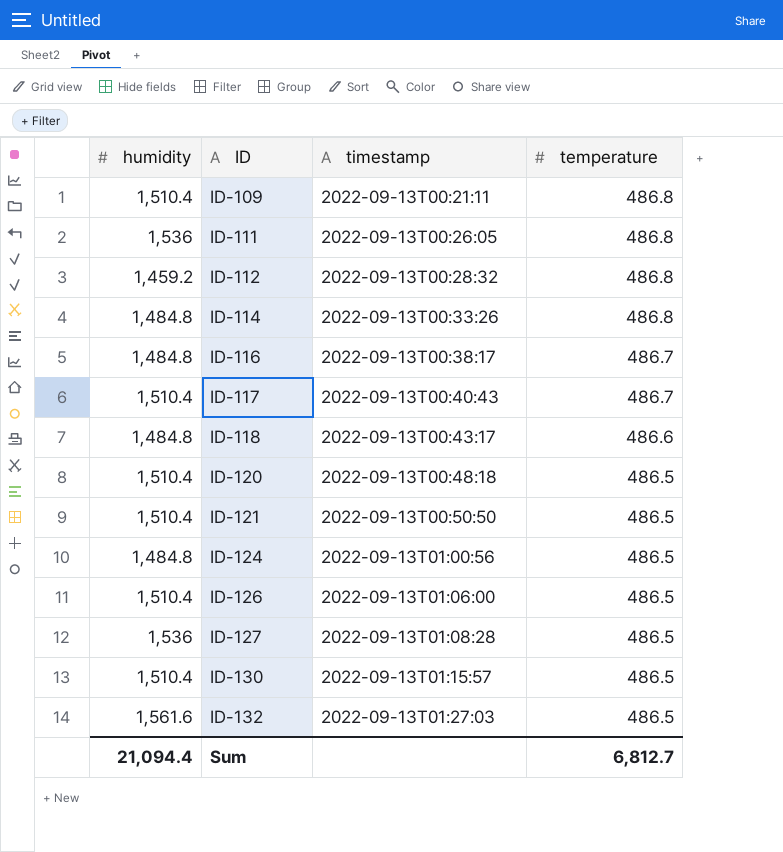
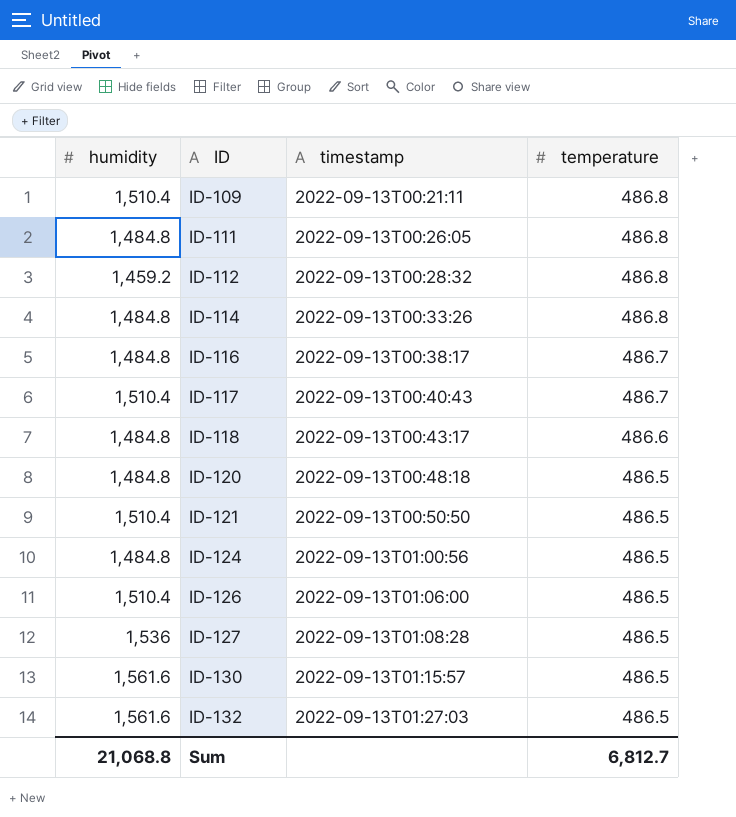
ID-111 | humidity: 1,536 -> 1,484.8
ID-120 | humidity: 1,510.4 -> 1,484.8
ID-130 | humidity: 1,510.4 -> 1,561.6
Sum | humidity: 21,094.4 -> 21,068.8

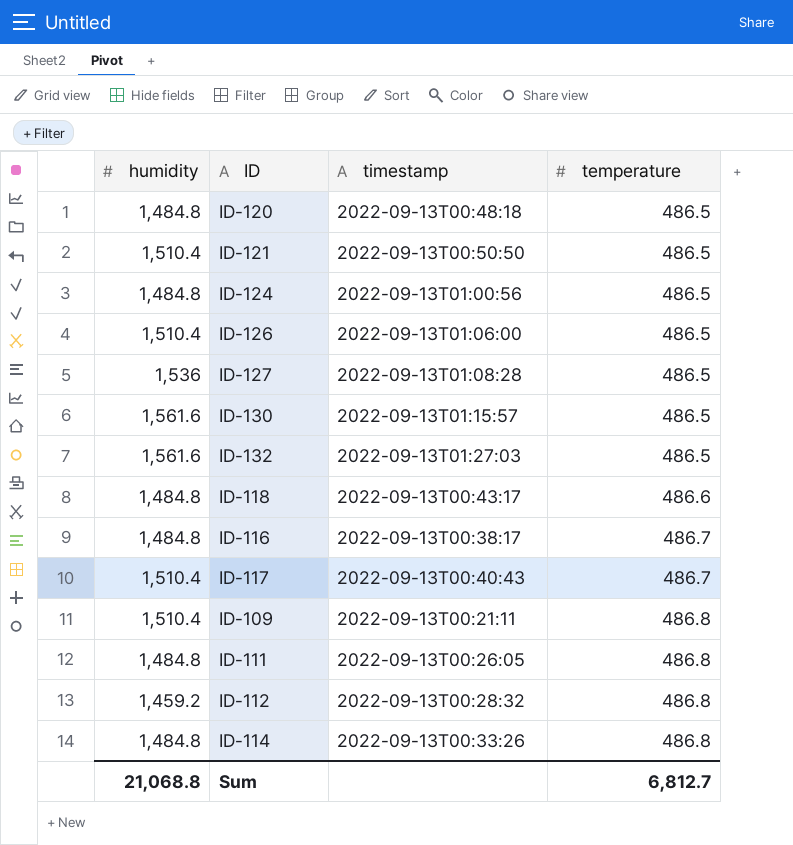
row order: ID ascending -> temperature ascending

